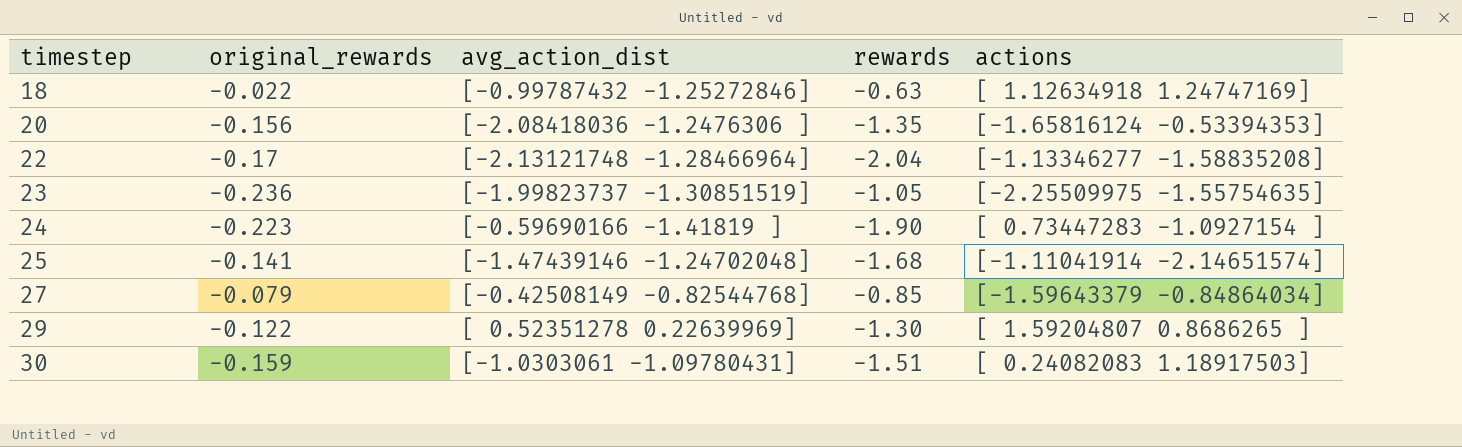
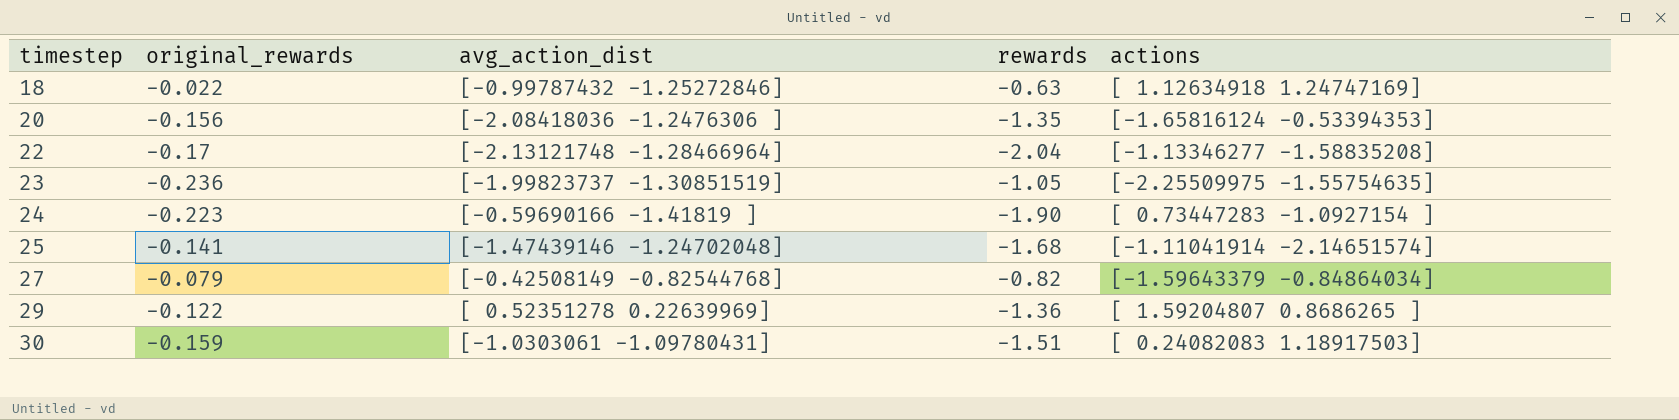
27 | rewards: -0.85 -> -0.82
29 | rewards: -1.30 -> -1.36

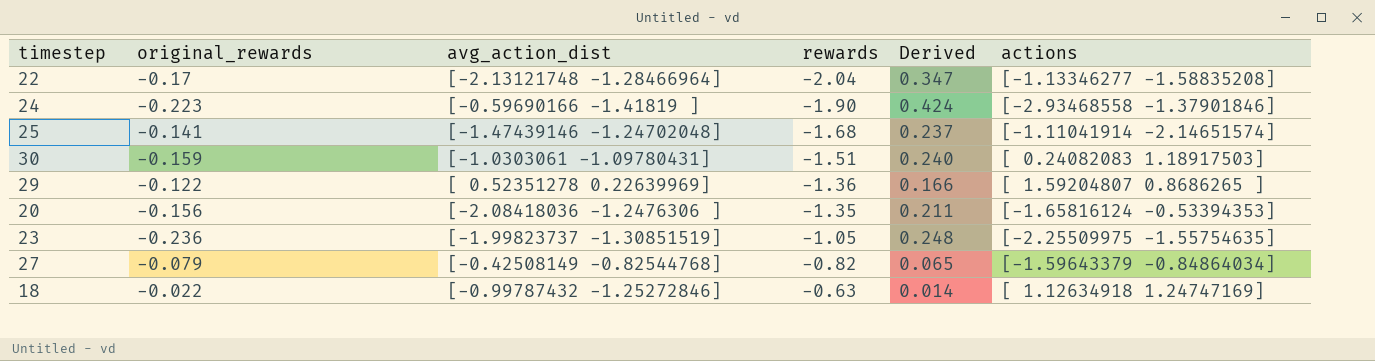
row order: timestep ascending -> rewards ascending
column Derived | formula: none -> [original_rewards] * [rewards]
24 | actions: [ 0.73447283 -1.0927154 ] -> [-2.93468558 -1.37901846]

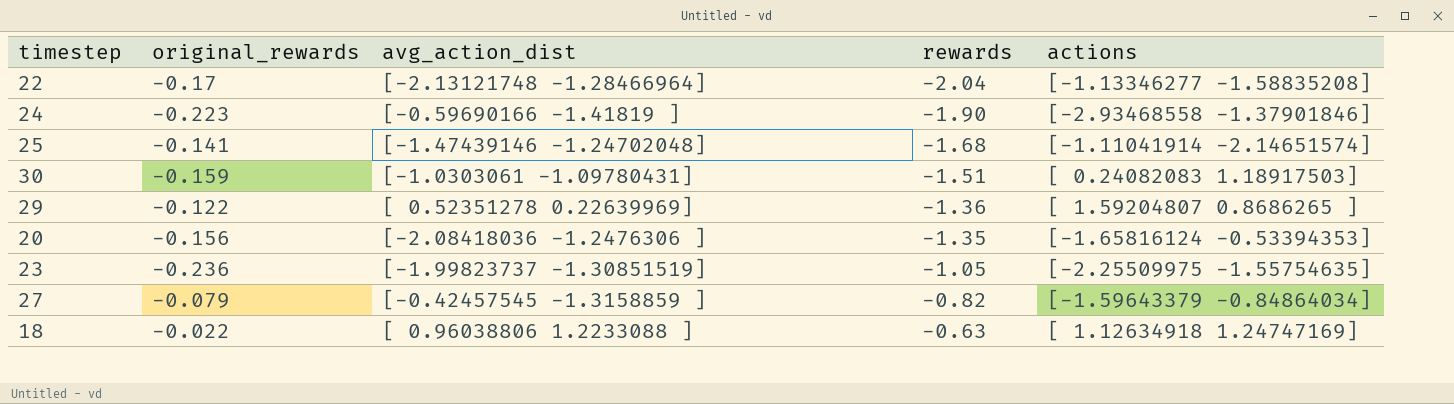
column Derived | formula: [original_rewards] * [rewards] -> none
27 | avg_action_dist: [-0.42508149 -0.82544768] -> [-0.42457545 -1.3158859 ]
18 | avg_action_dist: [-0.99787432 -1.25272846] -> [ 0.96038806 1.2233088 ]

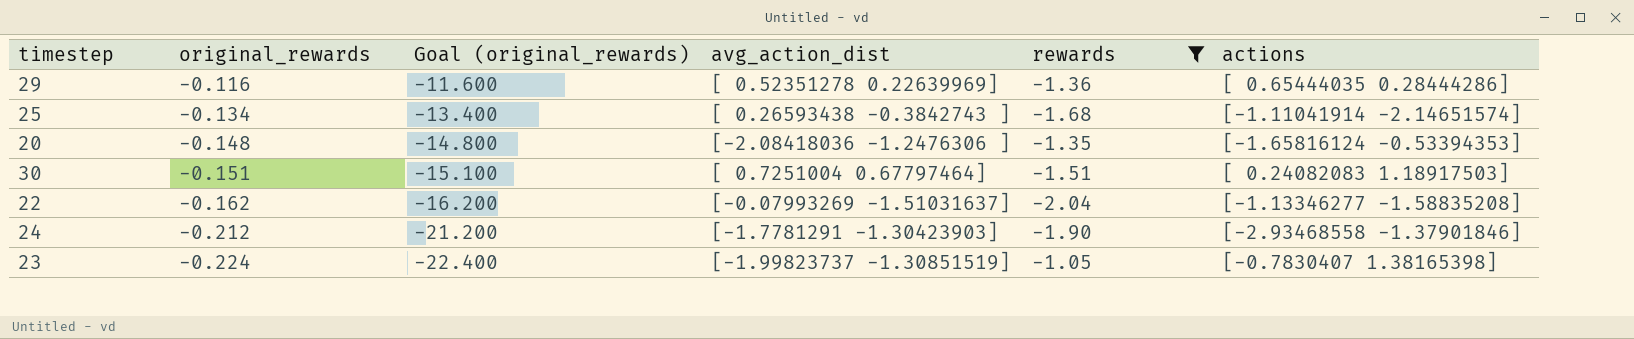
filter: none -> rewards <= -1.05
row order: rewards ascending -> original_rewards descending
column Goal (original_rewards) | formula: none -> [original_rewards] * 100
29 | original_rewards: -0.122 -> -0.116
29 | actions: [ 1.59204807 0.8686265 ] -> [ 0.65444035 0.28444286]
25 | original_rewards: -0.141 -> -0.134
25 | avg_action_dist: [-1.47439146 -1.24702048] -> [ 0.26593438 -0.3842743 ]
20 | original_rewards: -0.156 -> -0.148
30 | original_rewards: -0.159 -> -0.151
30 | avg_action_dist: [-1.0303061 -1.09780431] -> [ 0.7251004 0.67797464]
22 | original_rewards: -0.17 -> -0.162
22 | avg_action_dist: [-2.13121748 -1.28466964] -> [-0.07993269 -1.51031637]
24 | original_rewards: -0.223 -> -0.212
24 | avg_action_dist: [-0.59690166 -1.41819 ] -> [-1.7781291 -1.30423903]
23 | original_rewards: -0.236 -> -0.224
23 | actions: [-2.25509975 -1.55754635] -> [-0.7830407 1.38165398]

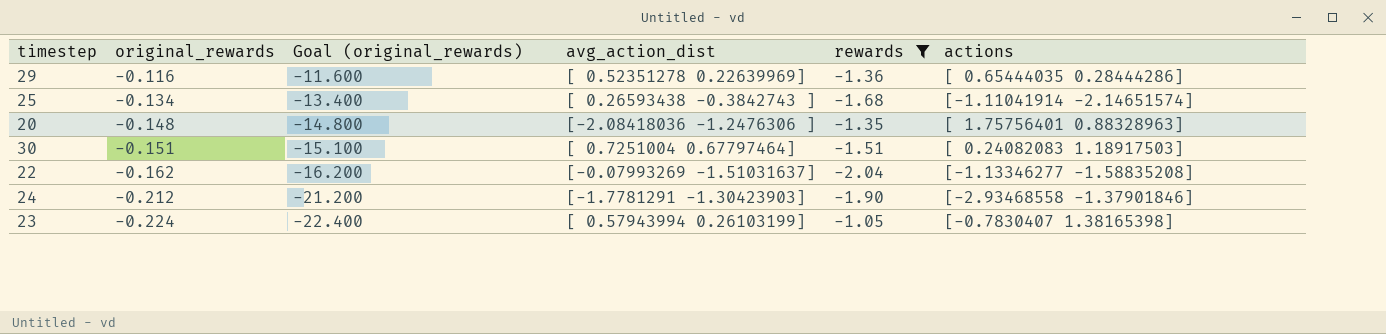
20 | actions: [-1.65816124 -0.53394353] -> [ 1.75756401 0.88328963]
23 | avg_action_dist: [-1.99823737 -1.30851519] -> [ 0.57943994 0.26103199]

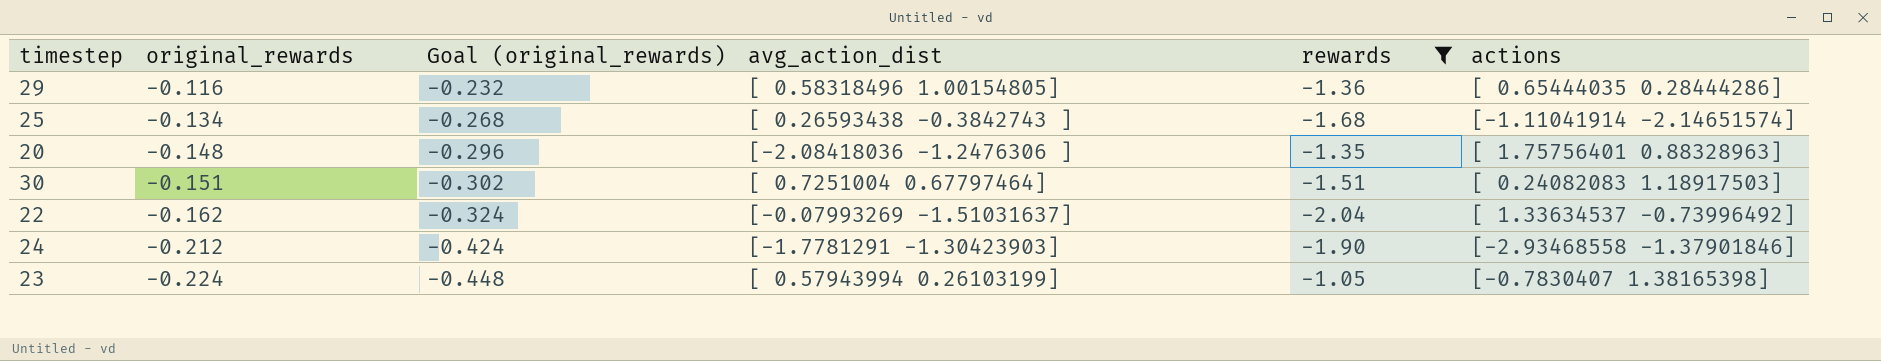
column Goal (original_rewards) | formula: [original_rewards] * 100 -> [original_rewards] * 2
29 | avg_action_dist: [ 0.52351278 0.22639969] -> [ 0.58318496 1.00154805]
22 | actions: [-1.13346277 -1.58835208] -> [ 1.33634537 -0.73996492]

